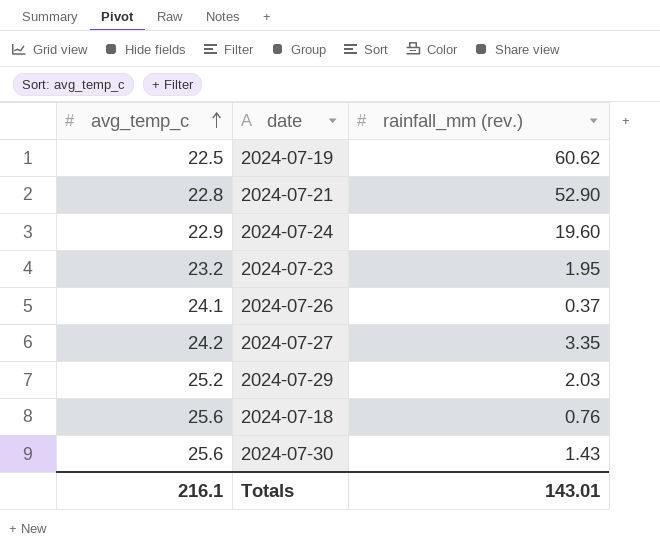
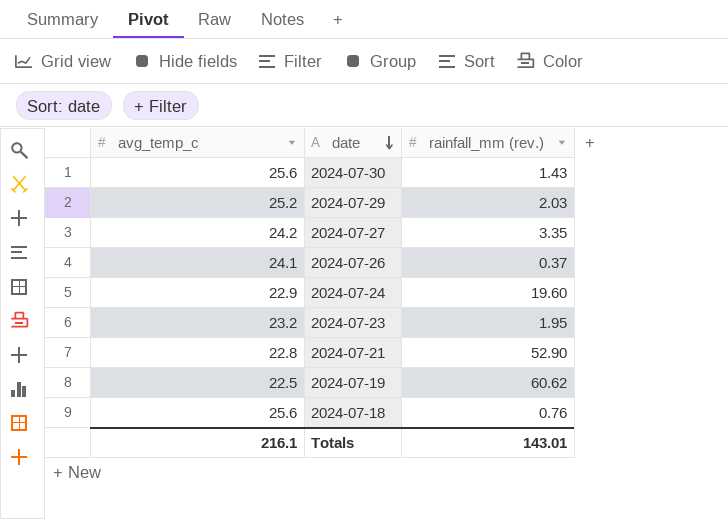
row order: avg_temp_c ascending -> date descending

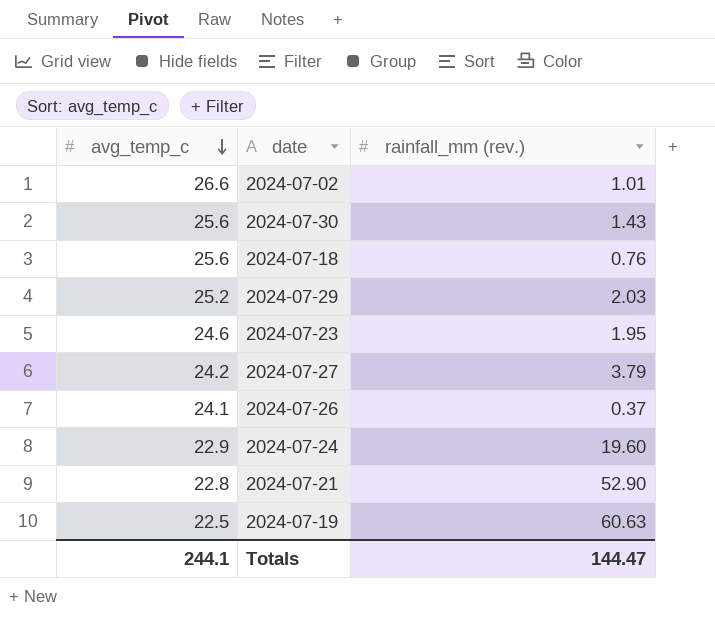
row order: date descending -> avg_temp_c descending
row 2024-07-02: none -> 26.6 | 1.01
2024-07-23 | avg_temp_c: 23.2 -> 24.6
2024-07-27 | rainfall_mm (rev.): 3.35 -> 3.79
2024-07-19 | rainfall_mm (rev.): 60.62 -> 60.63
Totals | avg_temp_c: 216.1 -> 244.1
Totals | rainfall_mm (rev.): 143.01 -> 144.47

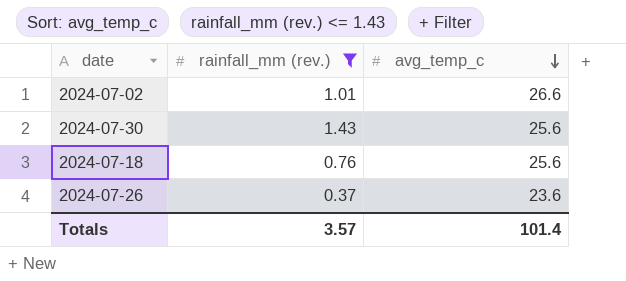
filter: none -> rainfall_mm (rev.) <= 1.43
column avg_temp_c | position: 1 -> 3
2024-07-26 | avg_temp_c: 24.1 -> 23.6
Totals | rainfall_mm (rev.): 144.47 -> 3.57
Totals | avg_temp_c: 244.1 -> 101.4

